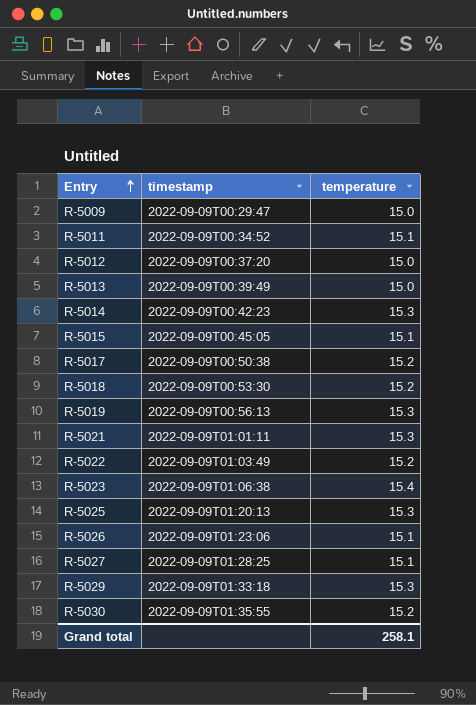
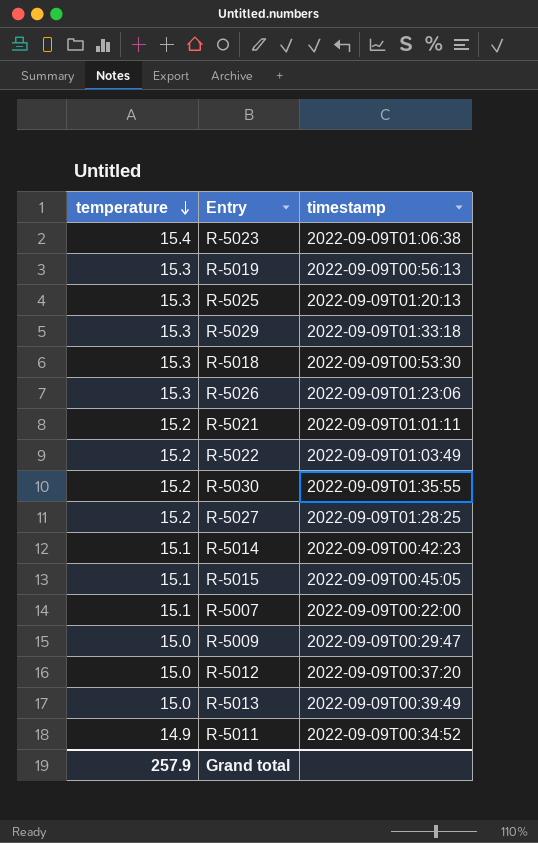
row order: Entry ascending -> temperature descending
column temperature | position: 3 -> 1
row R-5017: 2022-09-09T00:50:38 | 15.2 -> none
R-5018 | temperature: 15.2 -> 15.3
R-5026 | temperature: 15.1 -> 15.3
R-5021 | temperature: 15.3 -> 15.2
R-5027 | temperature: 15.1 -> 15.2
R-5014 | temperature: 15.3 -> 15.1
row R-5007: none -> 15.1 | 2022-09-09T00:22:00
R-5011 | temperature: 15.1 -> 14.9
Grand total | temperature: 258.1 -> 257.9

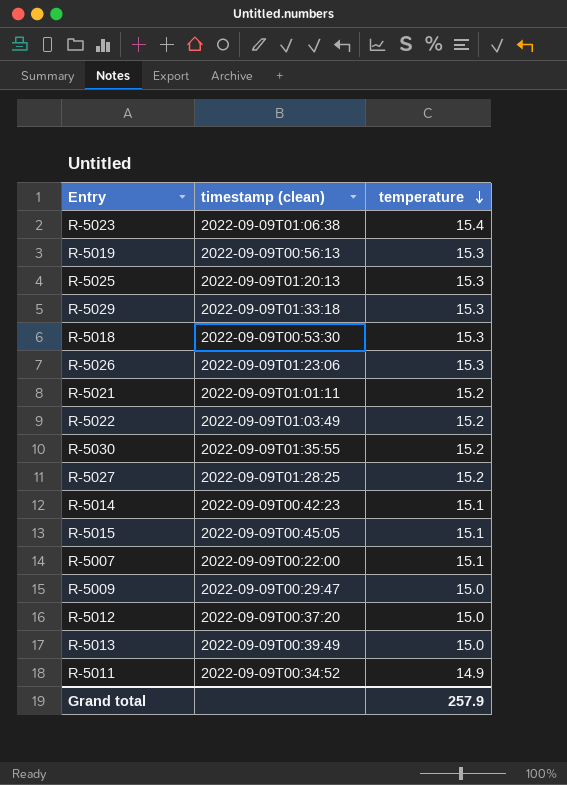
column name: timestamp -> timestamp (clean)
column temperature | position: 1 -> 3

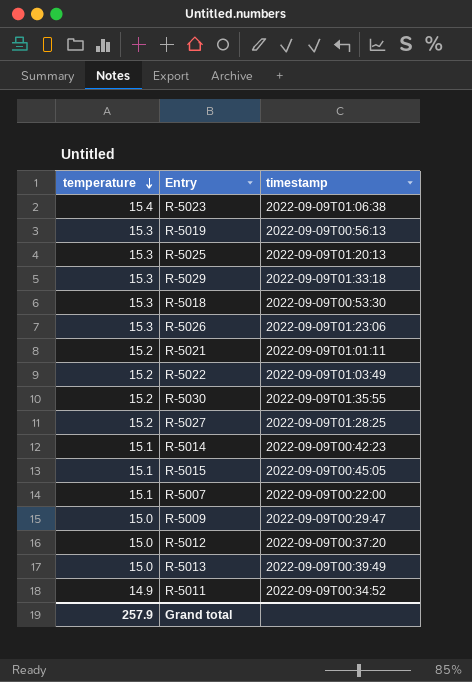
column temperature | position: 3 -> 1
column name: timestamp (clean) -> timestamp

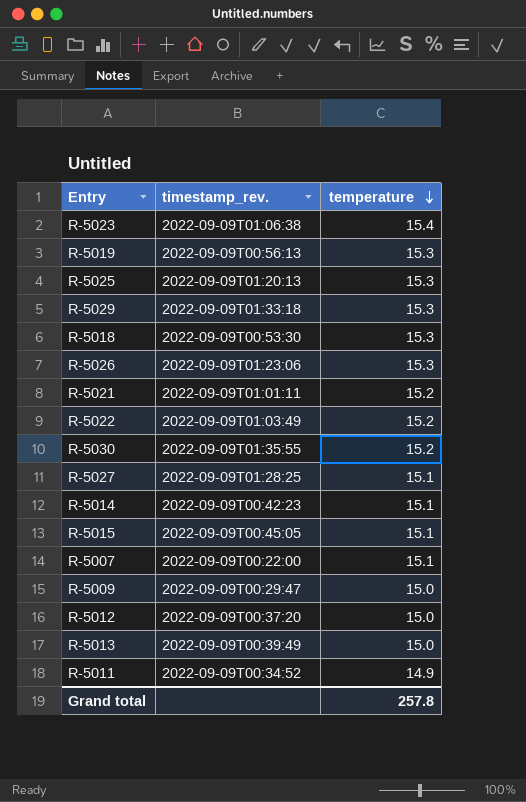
column name: timestamp -> timestamp_rev.
column temperature | position: 1 -> 3
R-5027 | temperature: 15.2 -> 15.1
Grand total | temperature: 257.9 -> 257.8

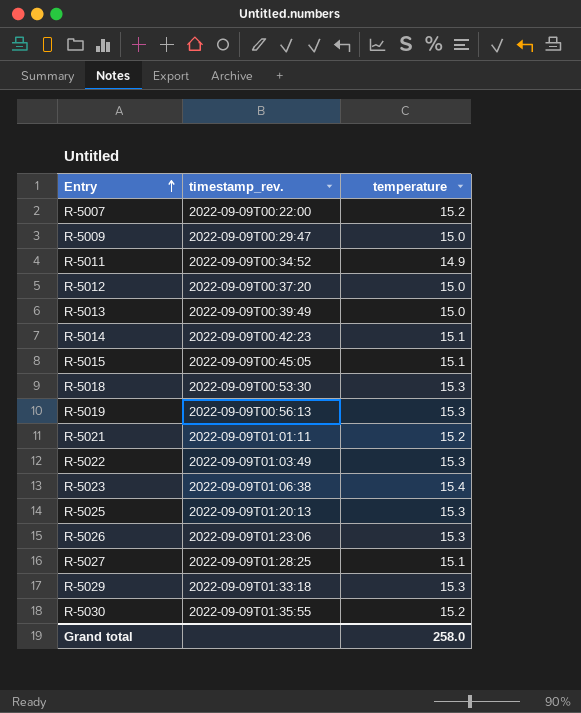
row order: temperature descending -> Entry ascending
R-5007 | temperature: 15.1 -> 15.2
R-5022 | temperature: 15.2 -> 15.3
Grand total | temperature: 257.8 -> 258.0

